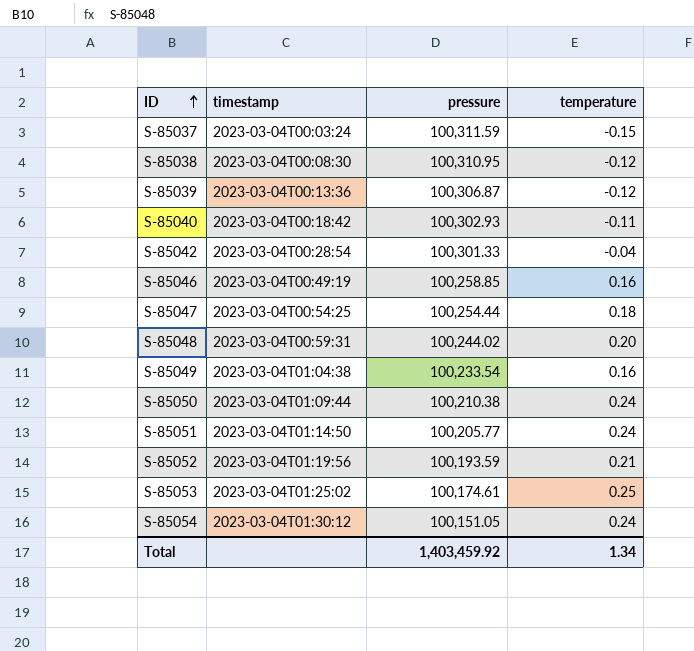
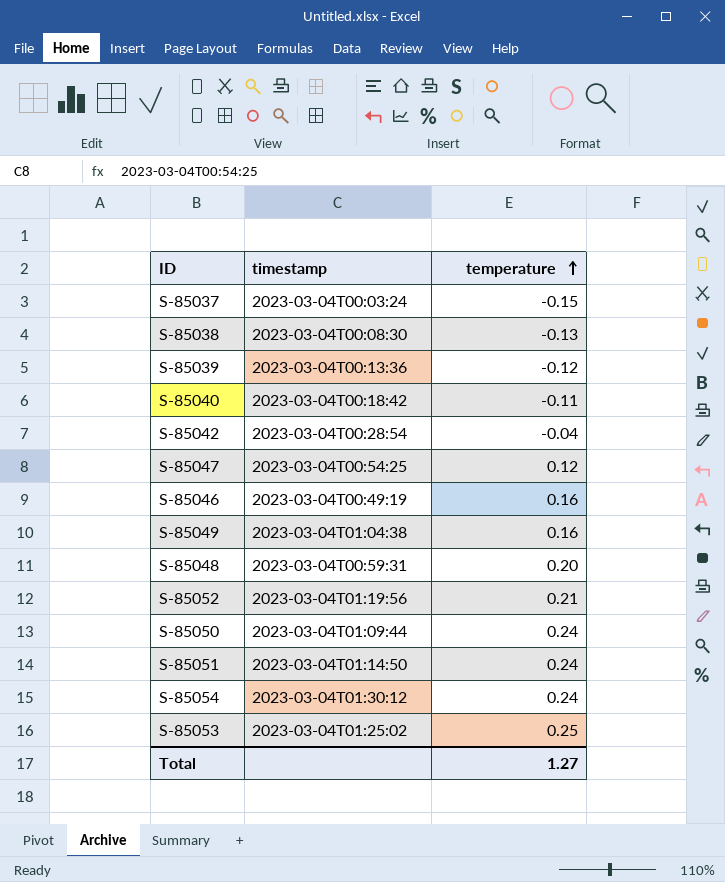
row order: ID ascending -> temperature ascending
column pressure | position: 3 -> none
S-85038 | temperature: -0.12 -> -0.13
S-85047 | temperature: 0.18 -> 0.12
Total | temperature: 1.34 -> 1.27

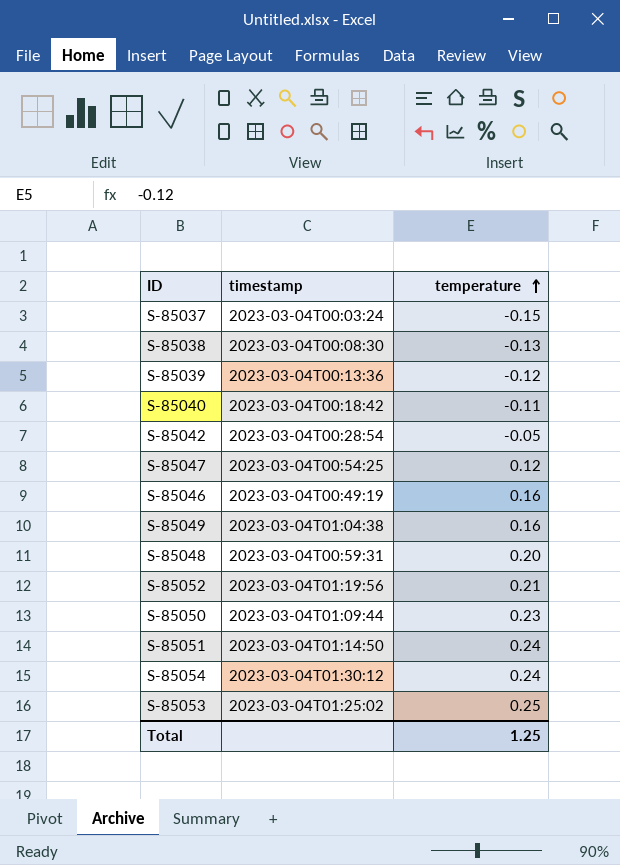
S-85042 | temperature: -0.04 -> -0.05
S-85050 | temperature: 0.24 -> 0.23
Total | temperature: 1.27 -> 1.25

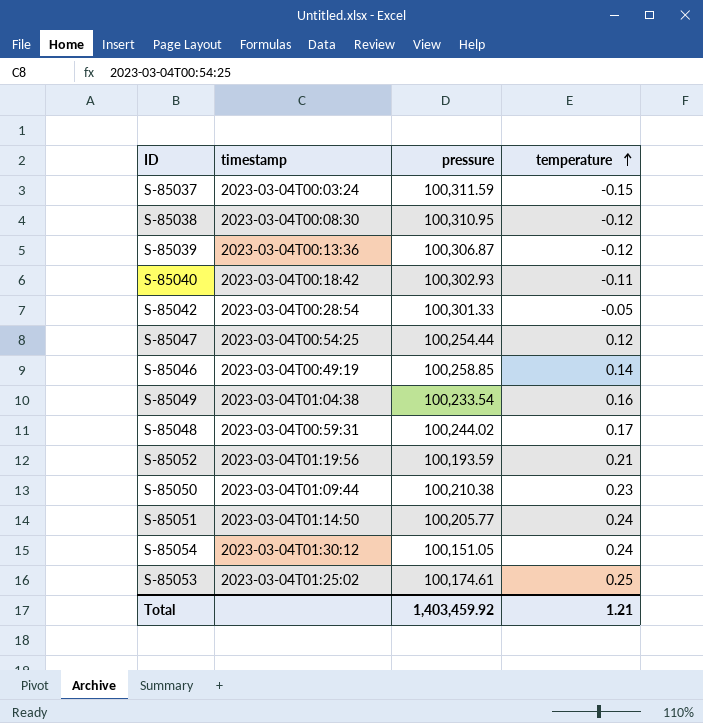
column pressure | position: none -> 3
S-85038 | temperature: -0.13 -> -0.12
S-85046 | temperature: 0.16 -> 0.14
S-85048 | temperature: 0.20 -> 0.17
Total | temperature: 1.25 -> 1.21

